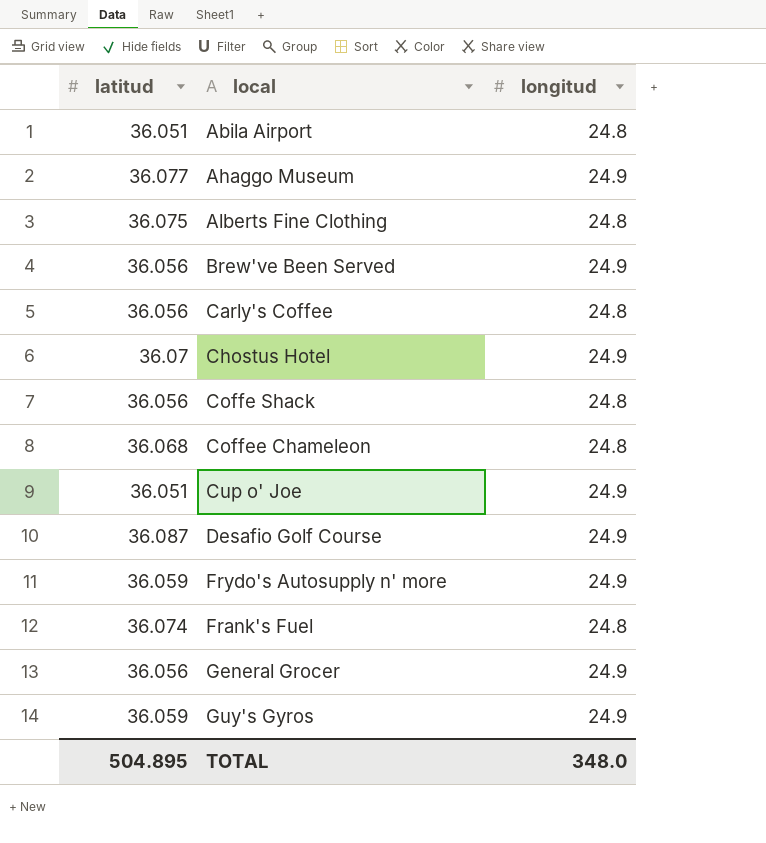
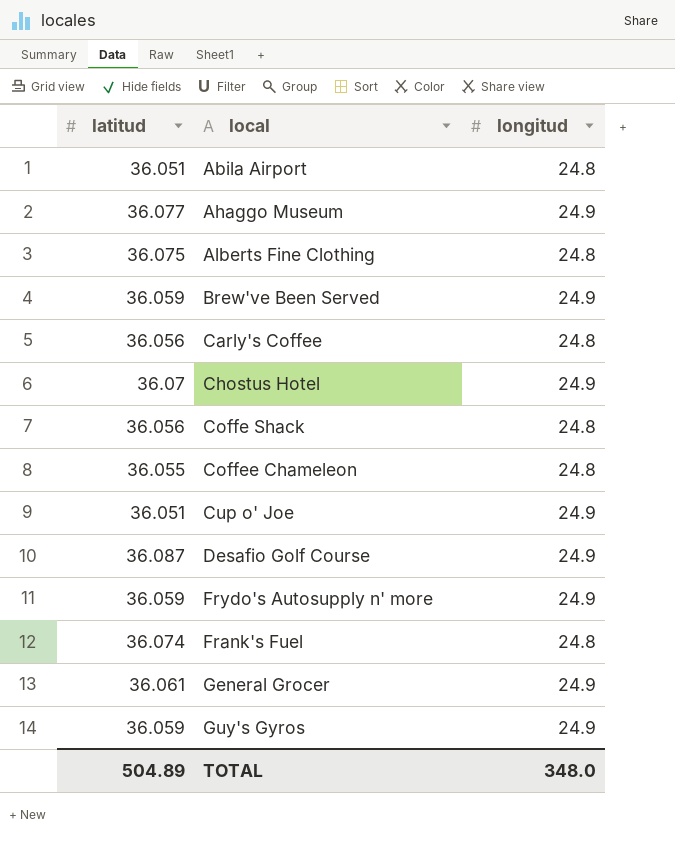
Brew've Been Served | latitud: 36.056 -> 36.059
Coffee Chameleon | latitud: 36.068 -> 36.055
General Grocer | latitud: 36.056 -> 36.061
TOTAL | latitud: 504.895 -> 504.89

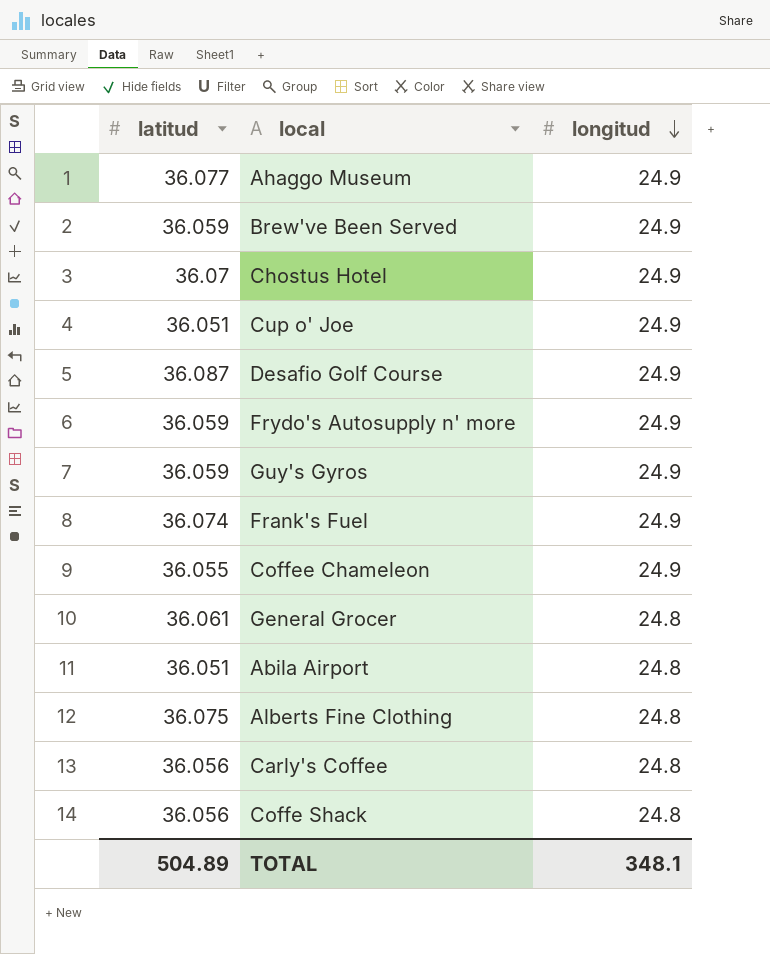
row order: none -> longitud descending
Frank's Fuel | longitud: 24.8 -> 24.9
Coffee Chameleon | longitud: 24.8 -> 24.9
General Grocer | longitud: 24.9 -> 24.8
TOTAL | longitud: 348.0 -> 348.1

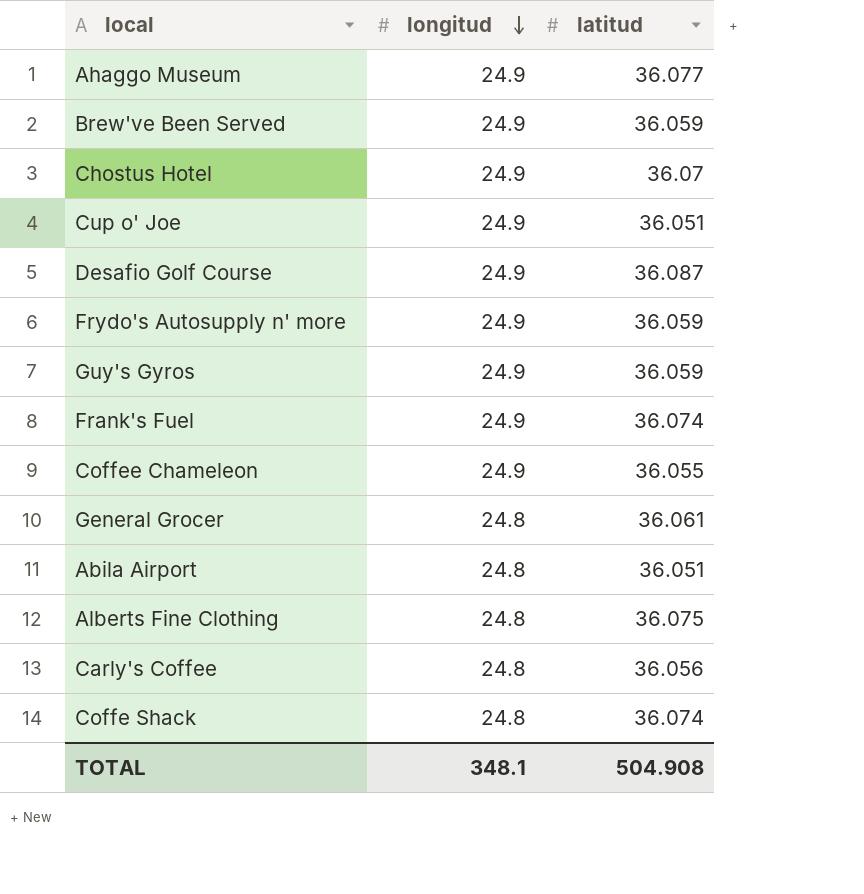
column latitud | position: 1 -> 3
Coffe Shack | latitud: 36.056 -> 36.074
TOTAL | latitud: 504.89 -> 504.908

